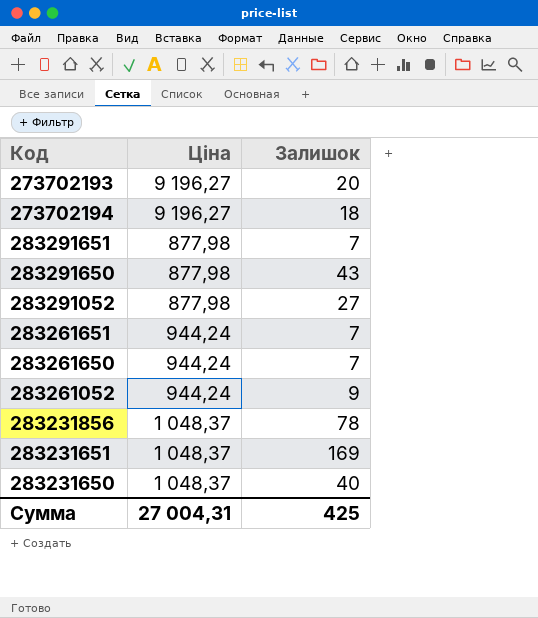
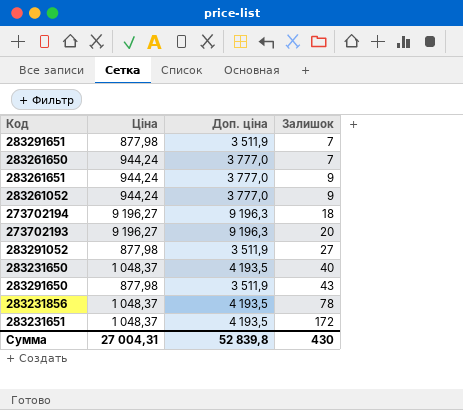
row order: none -> Залишок ascending
column Доп. ціна | position: none -> 3
283261651 | Залишок: 7 -> 9
283231651 | Залишок: 169 -> 172
Сумма | Залишок: 425 -> 430

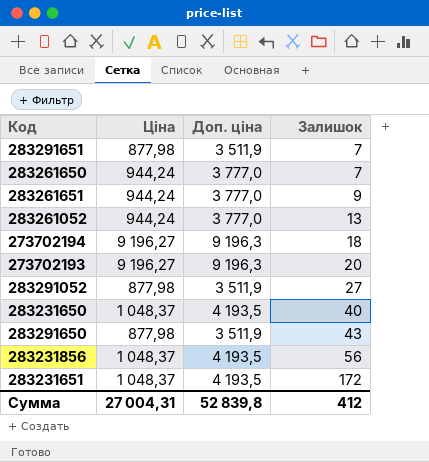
283261052 | Залишок: 9 -> 13
283231856 | Залишок: 78 -> 56
Сумма | Залишок: 430 -> 412

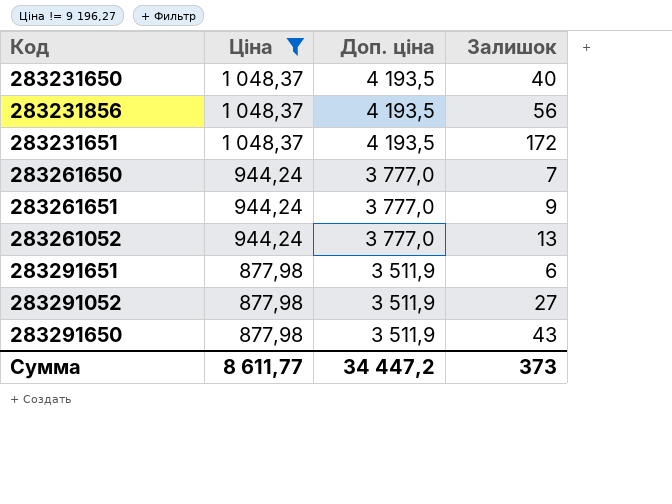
filter: none -> Ціна != 9 196,27
row order: Залишок ascending -> Ціна descending
283291651 | Залишок: 7 -> 6
Сумма | Ціна: 27 004,31 -> 8 611,77
Сумма | Доп. ціна: 52 839,8 -> 34 447,2
Сумма | Залишок: 412 -> 373

